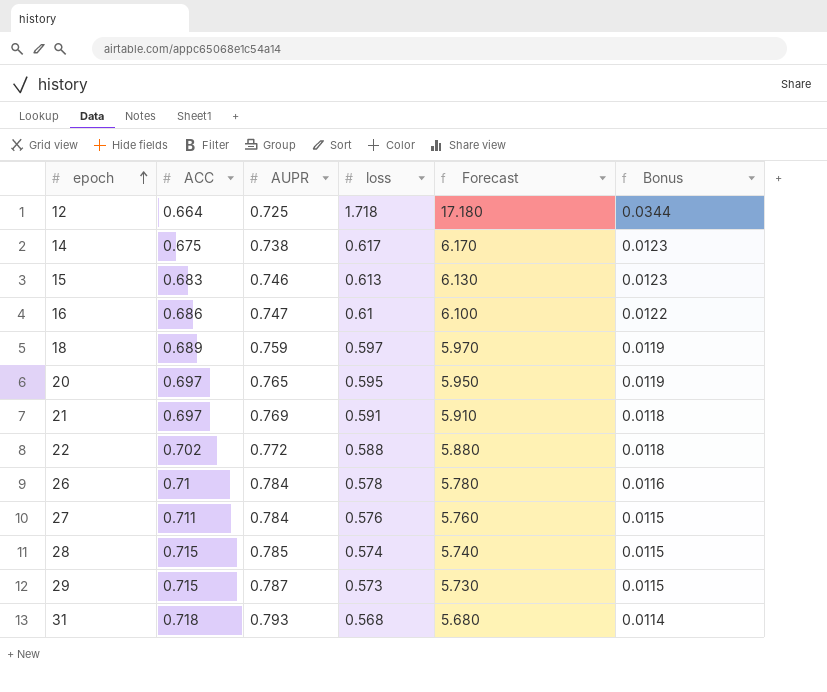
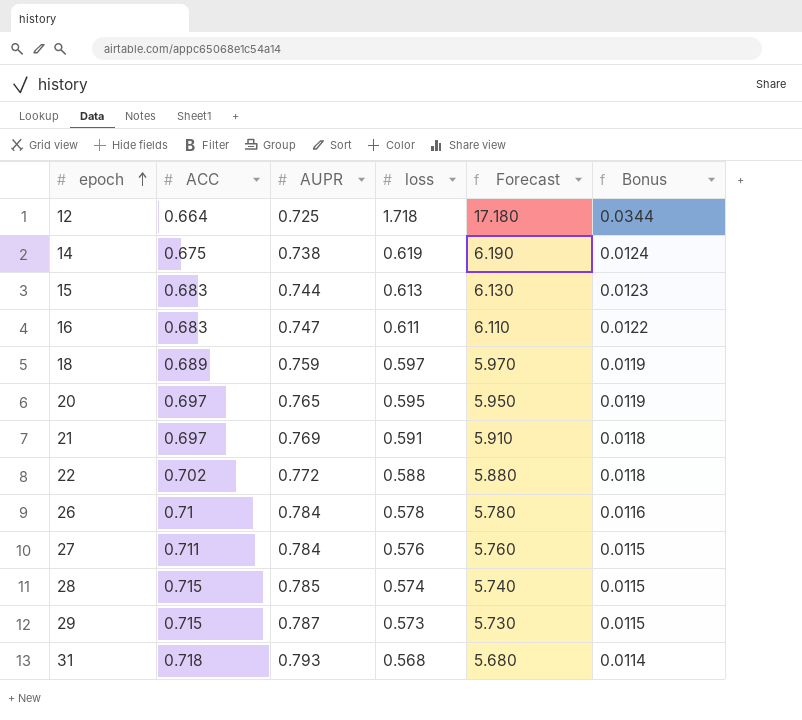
14 | loss: 0.617 -> 0.619
14 | Forecast: 6.170 -> 6.190
14 | Bonus: 0.0123 -> 0.0124
15 | AUPR: 0.746 -> 0.744
16 | ACC: 0.686 -> 0.683
16 | loss: 0.61 -> 0.611
16 | Forecast: 6.100 -> 6.110

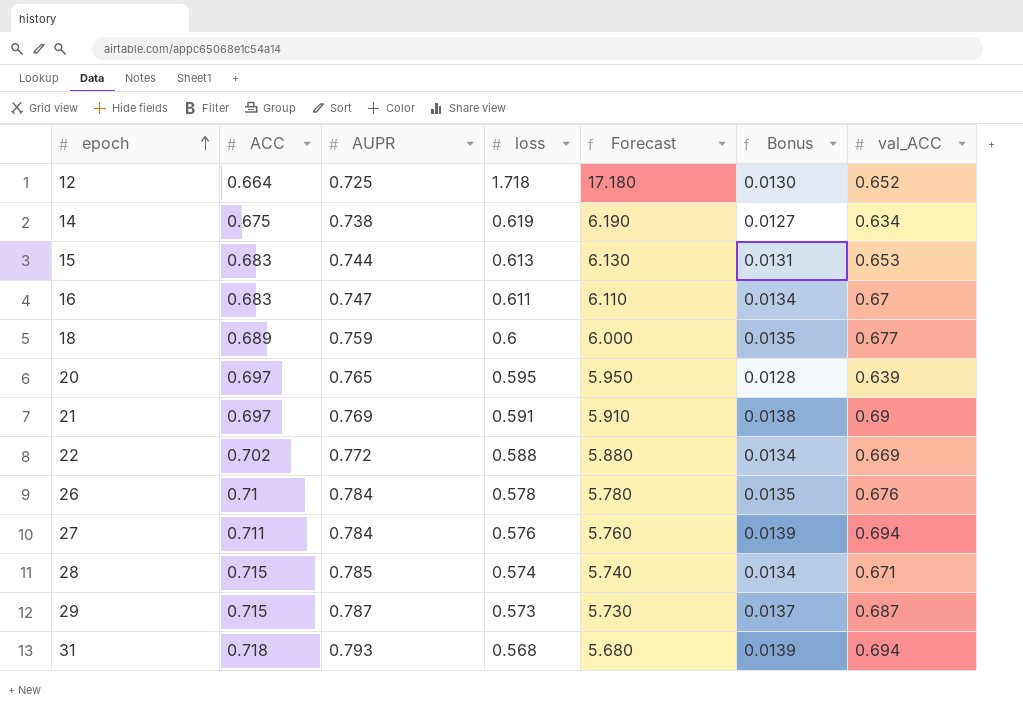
column Bonus | formula: [loss] * 0.02 -> [val_ACC] * 0.02
column val_ACC | position: none -> 7
18 | loss: 0.597 -> 0.6
18 | Forecast: 5.970 -> 6.000

